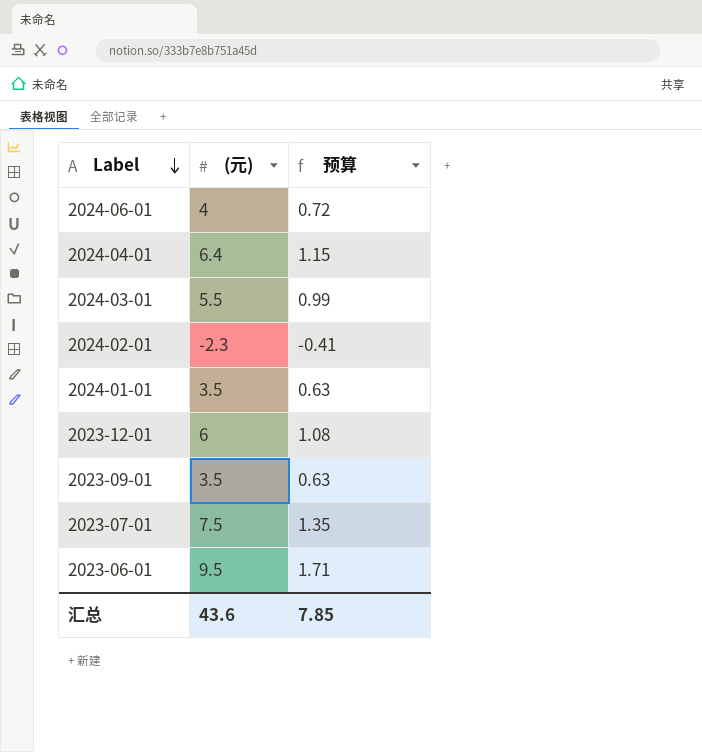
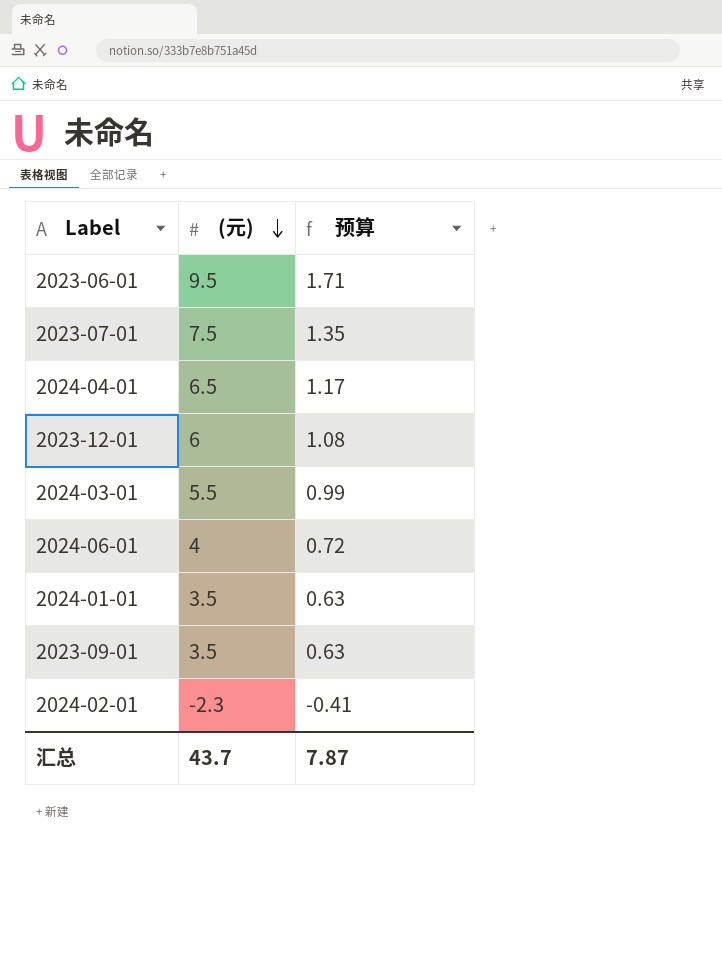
row order: Label descending -> (元) descending
2024-04-01 | (元): 6.4 -> 6.5
2024-04-01 | 预算: 1.15 -> 1.17
汇总 | (元): 43.6 -> 43.7
汇总 | 预算: 7.85 -> 7.87

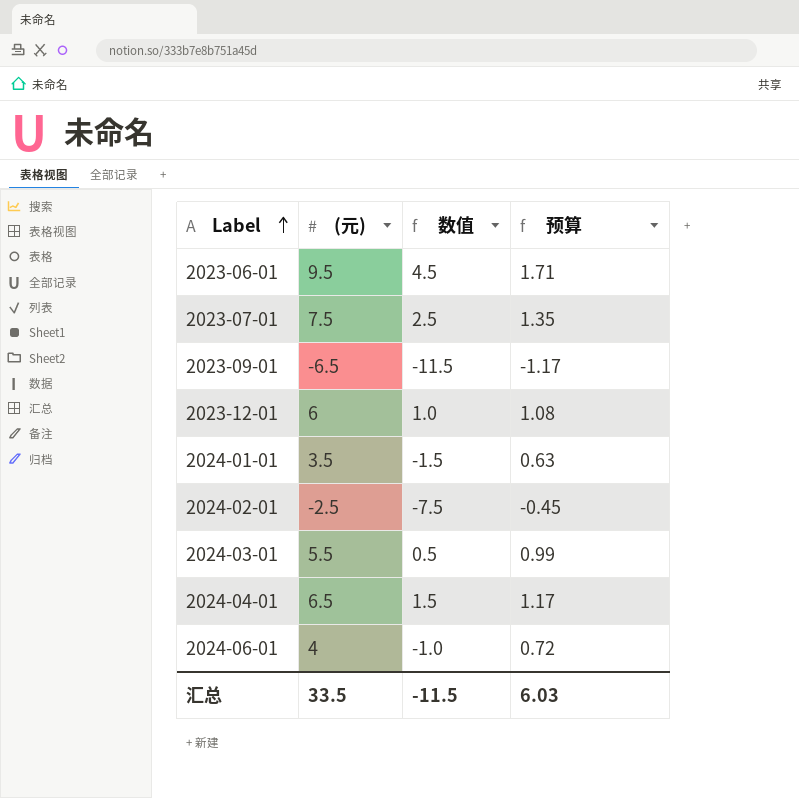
row order: (元) descending -> Label ascending
column 数值 | formula: none -> [(元)] - 5
2023-09-01 | (元): 3.5 -> -6.5
2023-09-01 | 预算: 0.63 -> -1.17
2024-02-01 | (元): -2.3 -> -2.5
2024-02-01 | 预算: -0.41 -> -0.45
汇总 | (元): 43.7 -> 33.5
汇总 | 预算: 7.87 -> 6.03

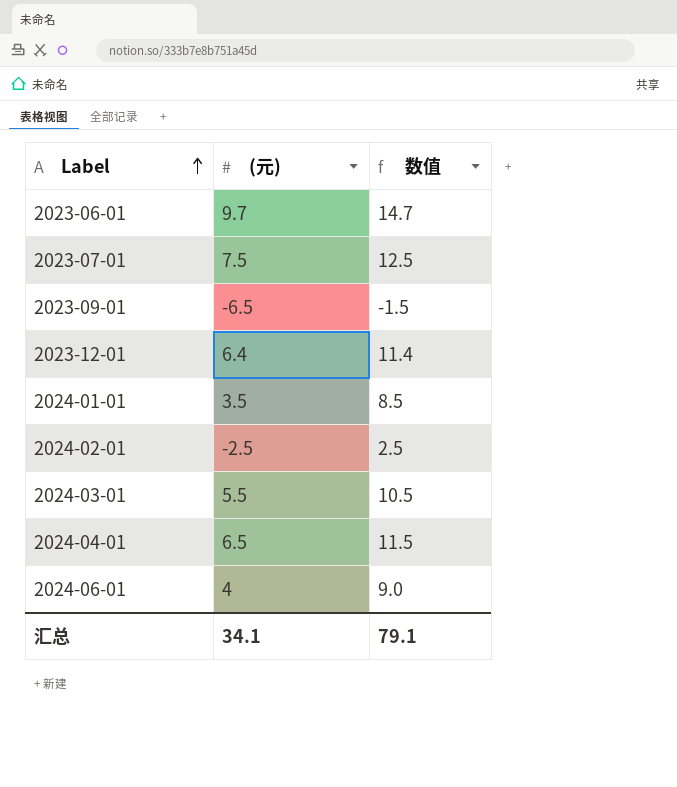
column 预算 | formula: [(元)] * 0.18 -> none
column 数值 | formula: [(元)] - 5 -> [(元)] + 5
2023-06-01 | (元): 9.5 -> 9.7
2023-12-01 | (元): 6 -> 6.4
汇总 | (元): 33.5 -> 34.1
汇总 | 数值: -11.5 -> 79.1

